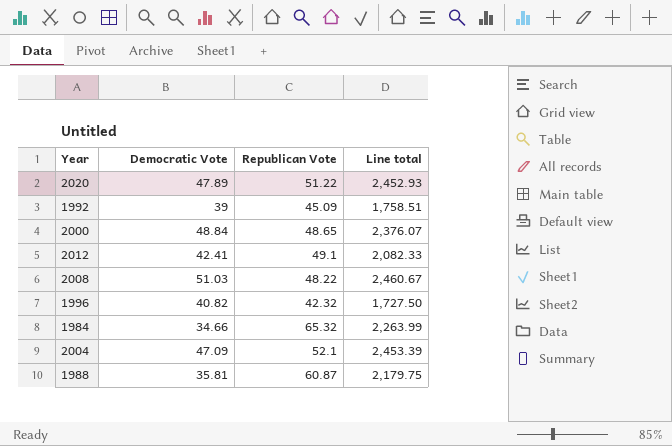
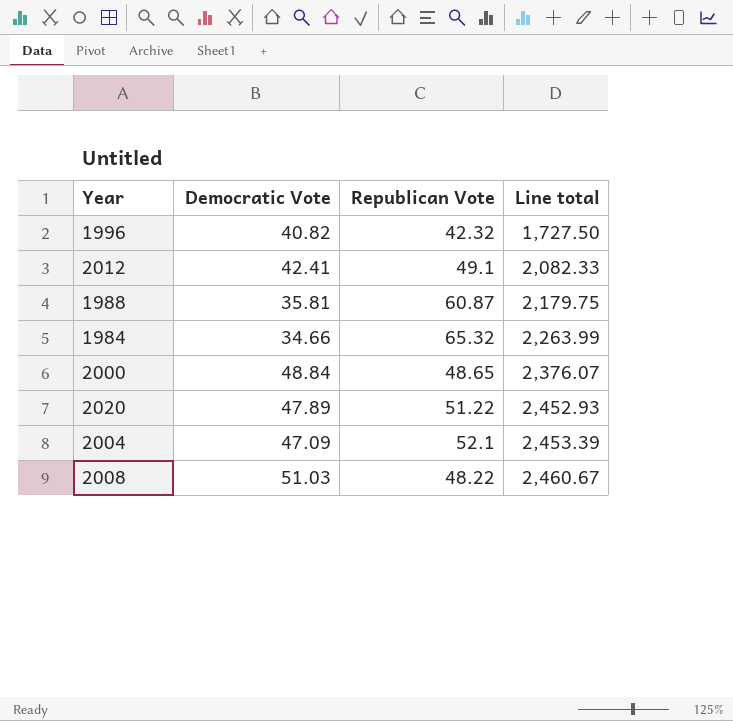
row order: none -> Line total ascending
row 1992: 39 | 45.09 | 1,758.51 -> none

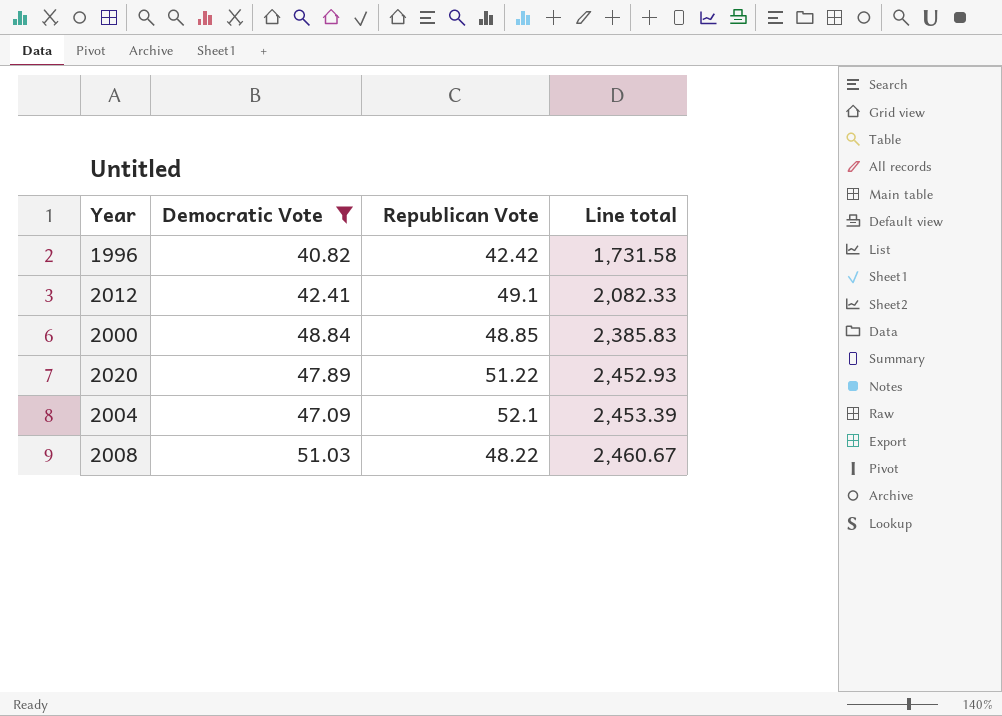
filter: none -> Democratic Vote >= 40.82
1996 | Republican Vote: 42.32 -> 42.42
1996 | Line total: 1,727.50 -> 1,731.58
2000 | Republican Vote: 48.65 -> 48.85
2000 | Line total: 2,376.07 -> 2,385.83

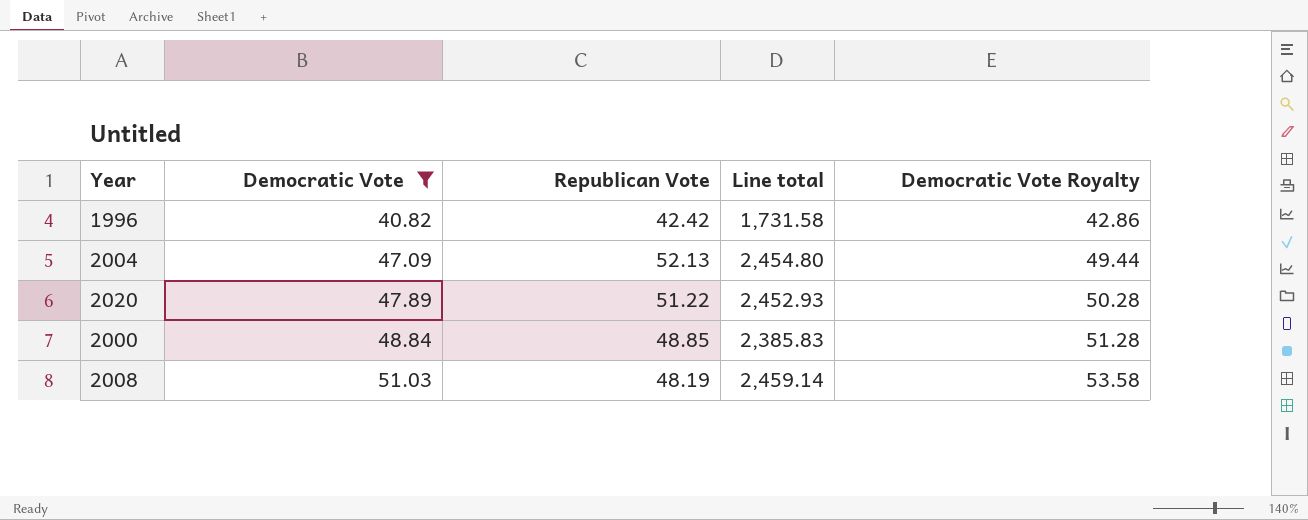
row order: Line total ascending -> Democratic Vote ascending
column Democratic Vote Royalty | formula: none -> [Democratic Vote] * 1.05
row 2012: 42.41 | 49.1 | 2,082.33 -> none
2004 | Republican Vote: 52.1 -> 52.13
2004 | Line total: 2,453.39 -> 2,454.80
2008 | Republican Vote: 48.22 -> 48.19
2008 | Line total: 2,460.67 -> 2,459.14

